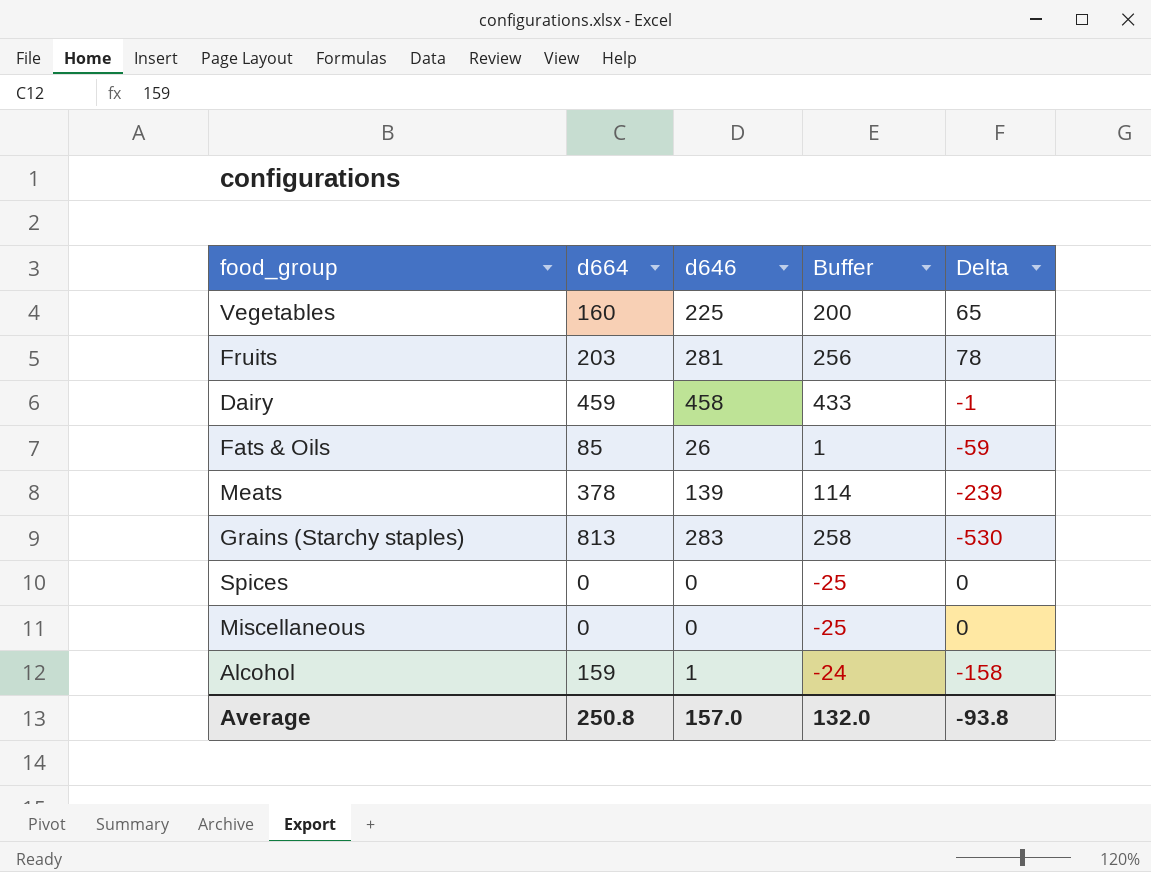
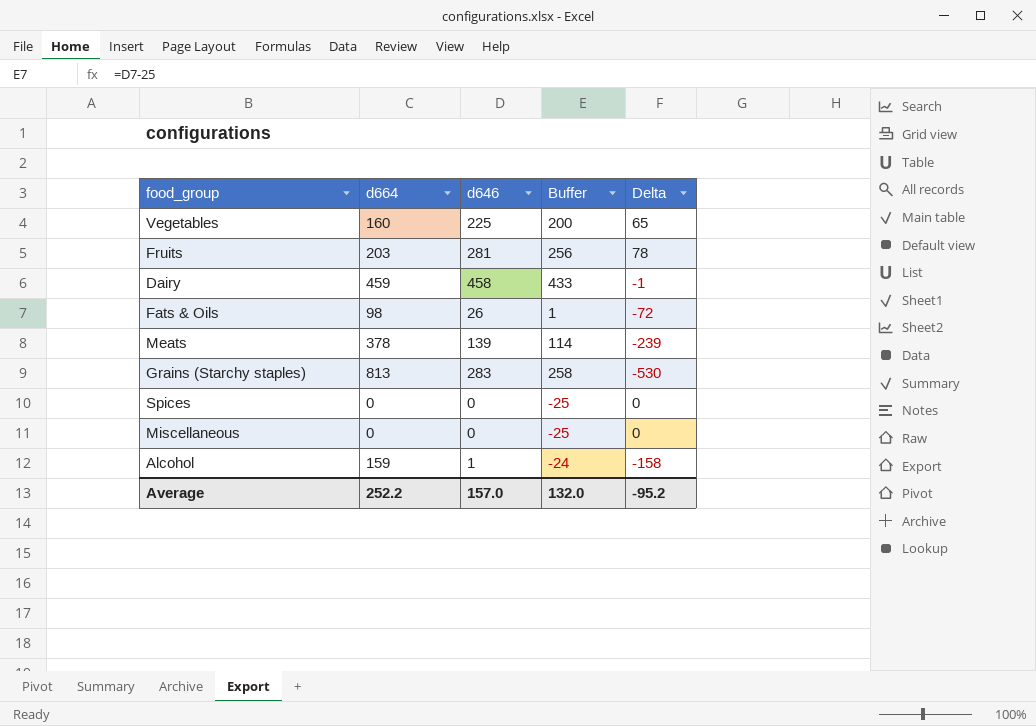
Fats & Oils | d664: 85 -> 98
Fats & Oils | Delta: -59 -> -72
Average | d664: 250.8 -> 252.2
Average | Delta: -93.8 -> -95.2

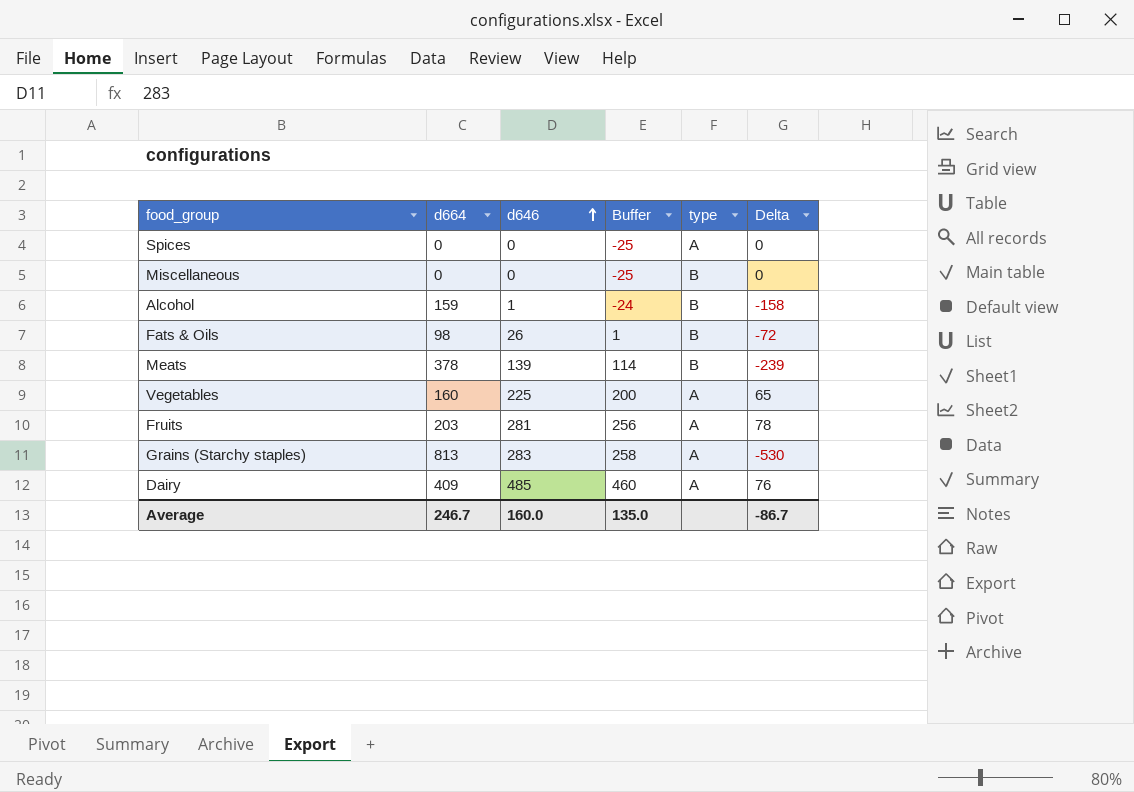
row order: none -> d646 ascending
column type | position: none -> 5
Dairy | d664: 459 -> 409
Dairy | d646: 458 -> 485
Dairy | Buffer: 433 -> 460
Dairy | Delta: -1 -> 76
Average | d664: 252.2 -> 246.7
Average | d646: 157.0 -> 160.0
Average | Buffer: 132.0 -> 135.0
Average | Delta: -95.2 -> -86.7

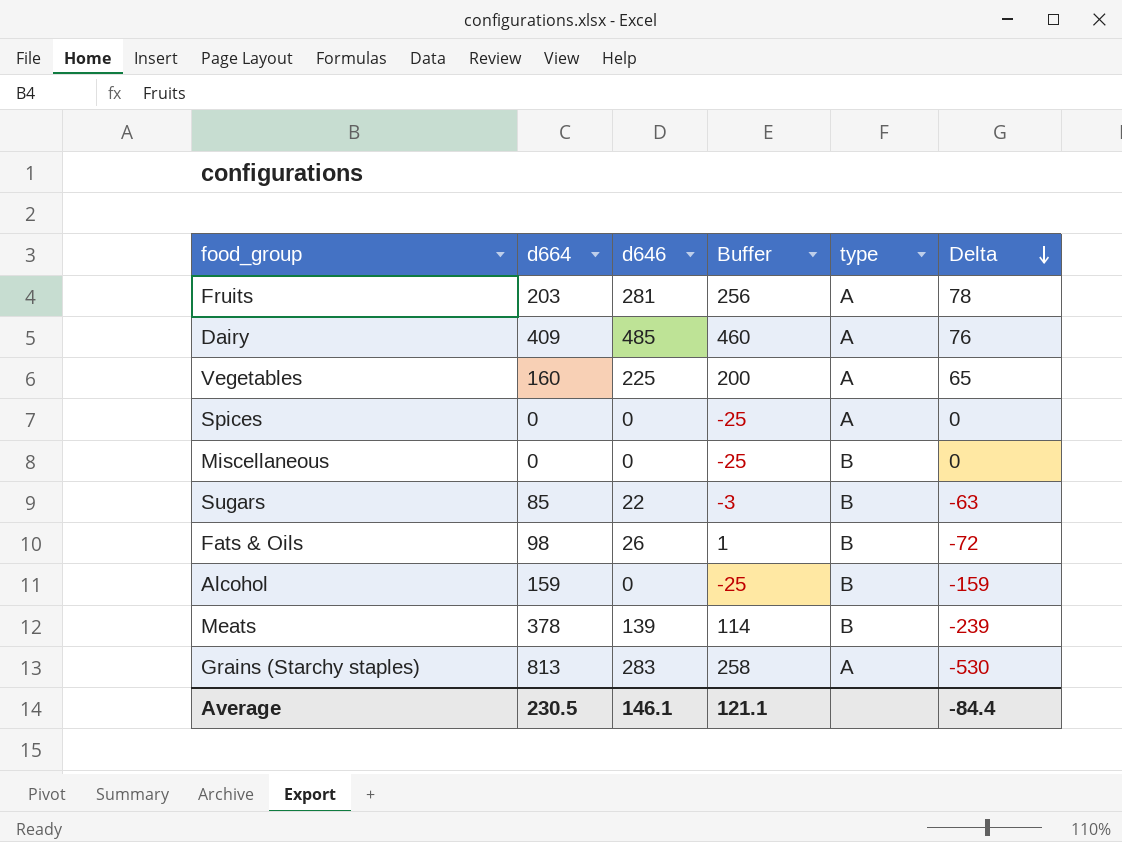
row order: d646 ascending -> Delta descending
row Sugars: none -> 85 | 22 | -3 | B | -63
Alcohol | d646: 1 -> 0
Alcohol | Buffer: -24 -> -25
Alcohol | Delta: -158 -> -159
Average | d664: 246.7 -> 230.5
Average | d646: 160.0 -> 146.1
Average | Buffer: 135.0 -> 121.1
Average | Delta: -86.7 -> -84.4

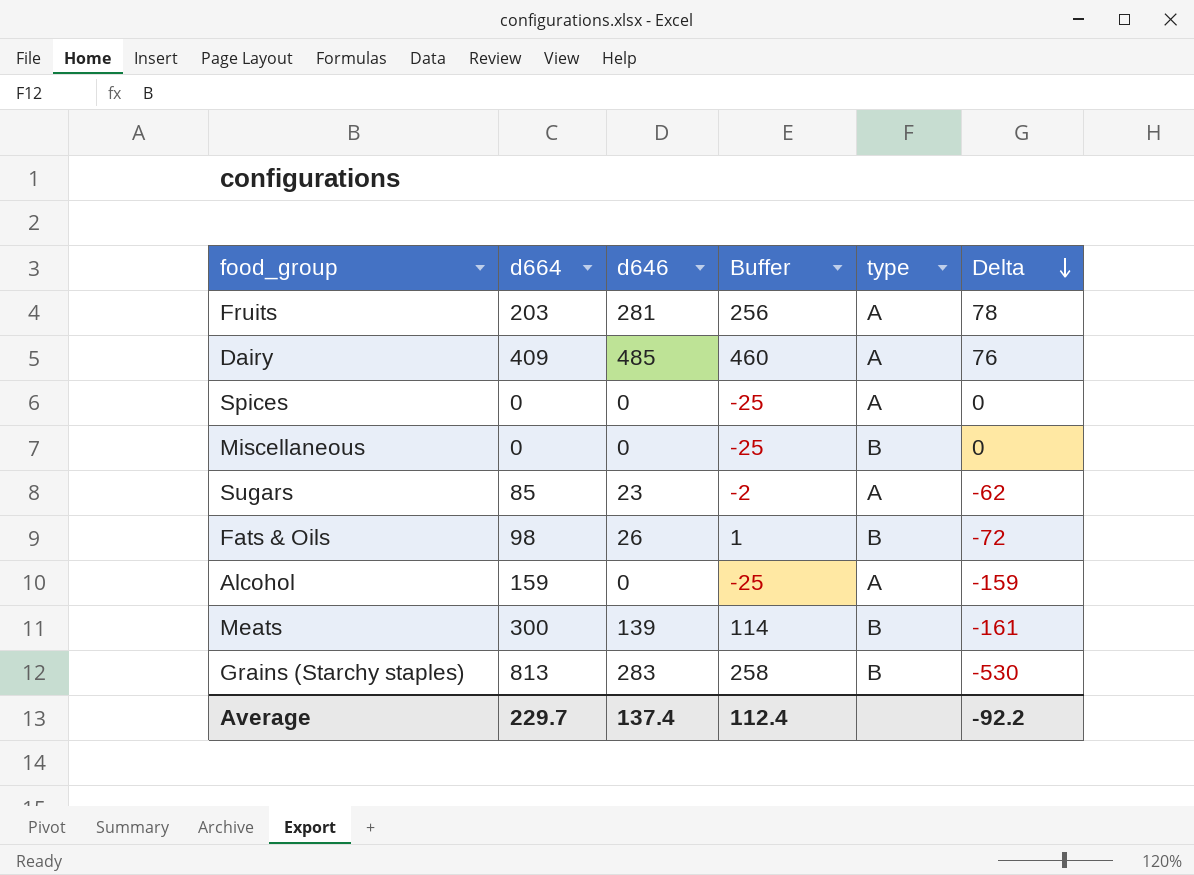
row Vegetables: 160 | 225 | 200 | A | 65 -> none
Sugars | d646: 22 -> 23
Sugars | Buffer: -3 -> -2
Sugars | type: B -> A
Sugars | Delta: -63 -> -62
Alcohol | type: B -> A
Meats | d664: 378 -> 300
Meats | Delta: -239 -> -161
Grains (Starchy staples) | type: A -> B
Average | d664: 230.5 -> 229.7
Average | d646: 146.1 -> 137.4
Average | Buffer: 121.1 -> 112.4
Average | Delta: -84.4 -> -92.2

